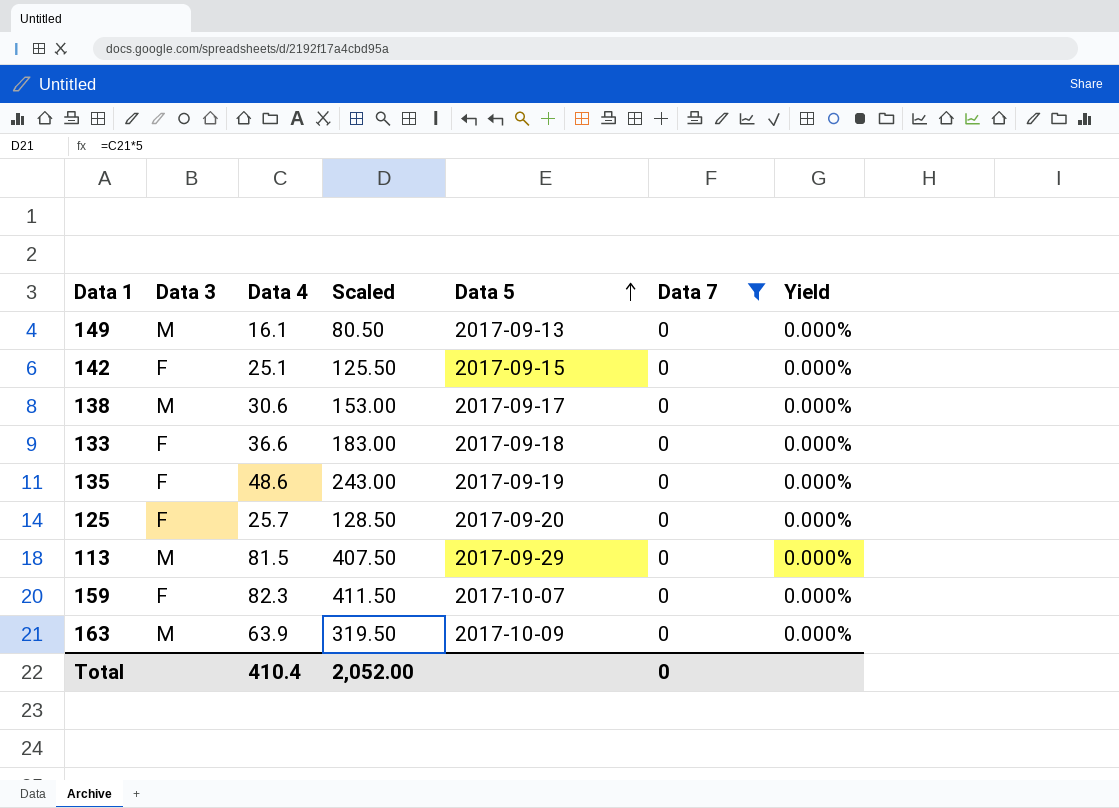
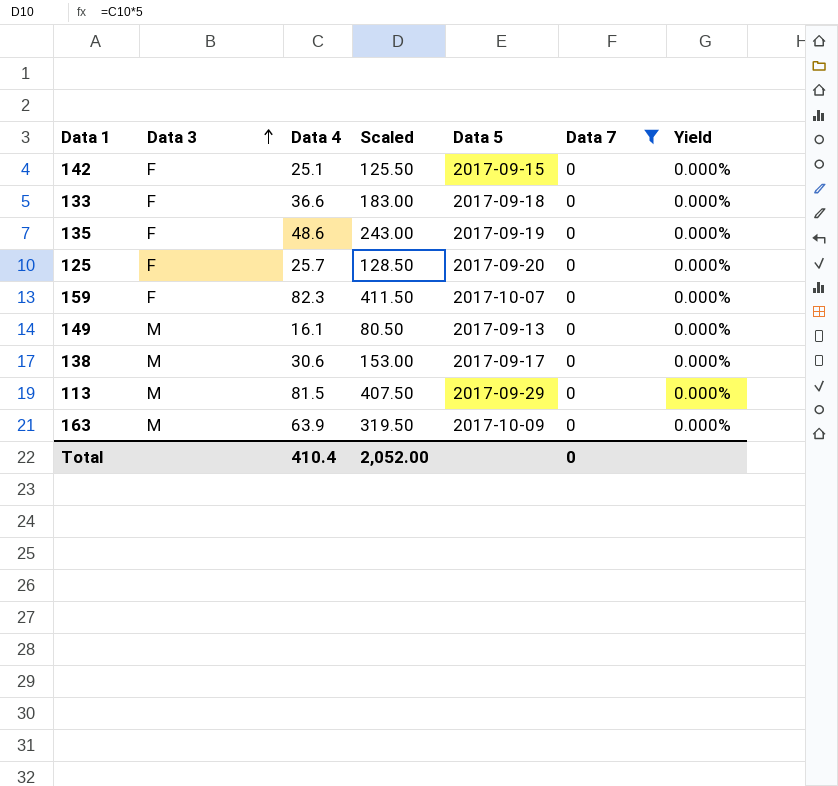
row order: Data 5 ascending -> Data 3 ascending

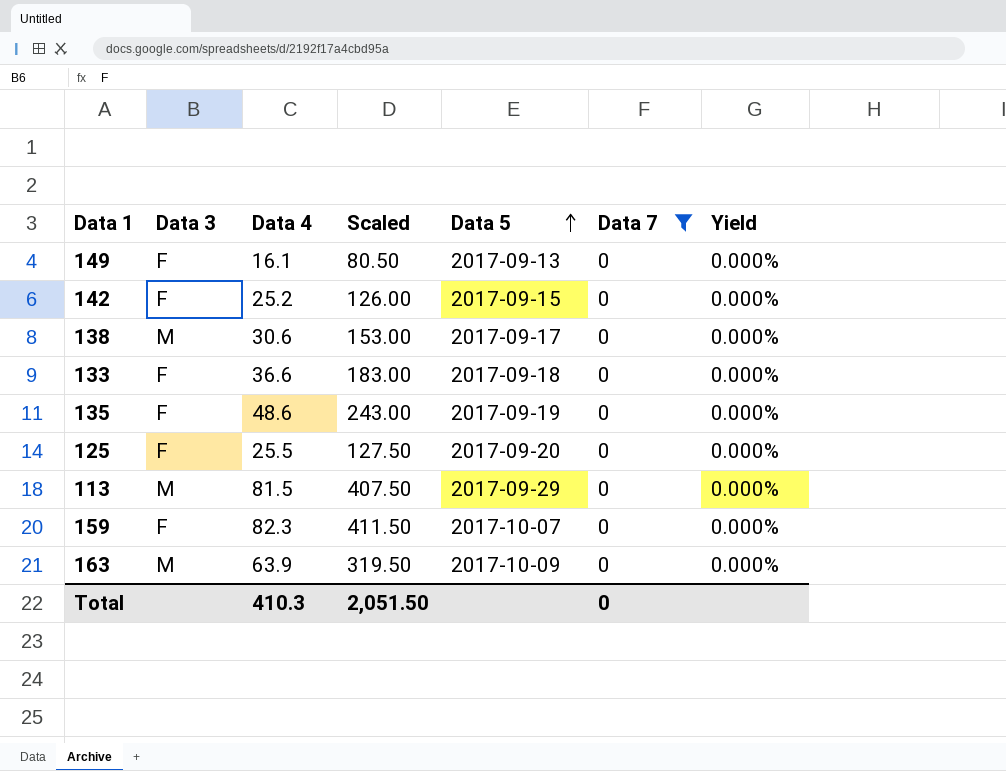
row order: Data 3 ascending -> Data 5 ascending
149 | Data 3: M -> F
142 | Data 4: 25.1 -> 25.2
142 | Scaled: 125.50 -> 126.00
125 | Data 4: 25.7 -> 25.5
125 | Scaled: 128.50 -> 127.50
Total | Data 4: 410.4 -> 410.3
Total | Scaled: 2,052.00 -> 2,051.50

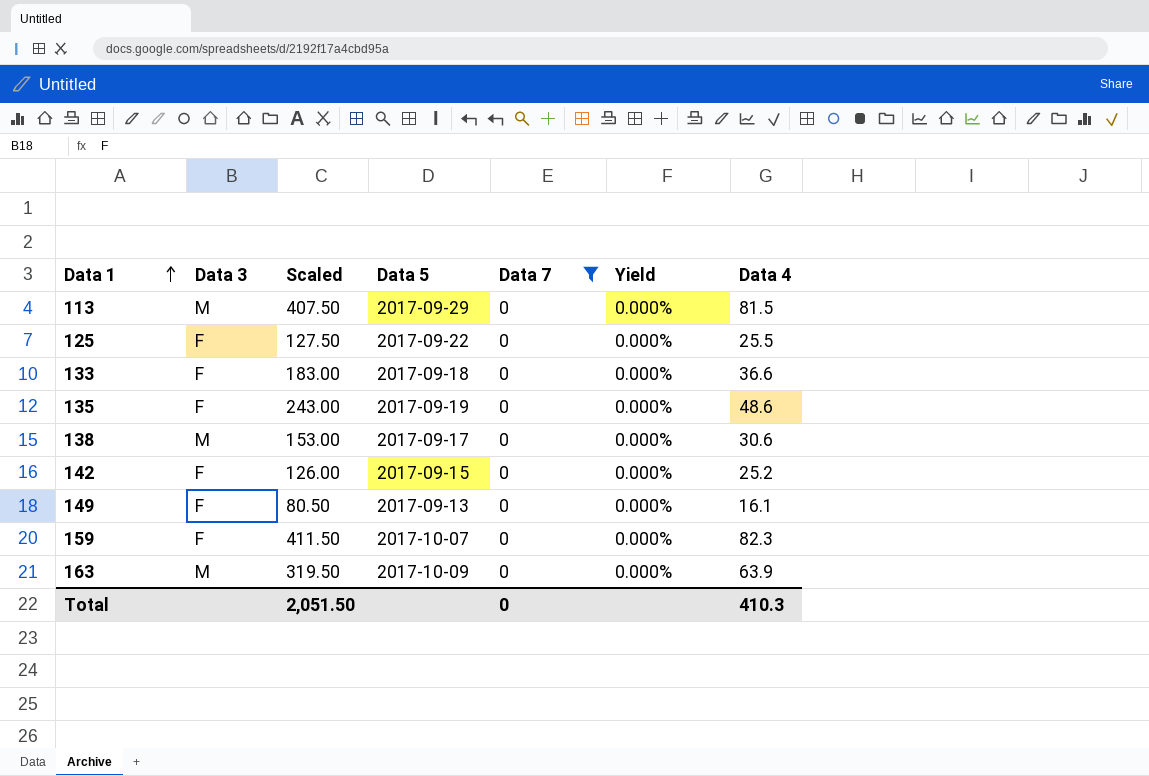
row order: Data 5 ascending -> Data 1 ascending
column Data 4 | position: 3 -> 7
125 | Data 5: 2017-09-20 -> 2017-09-22

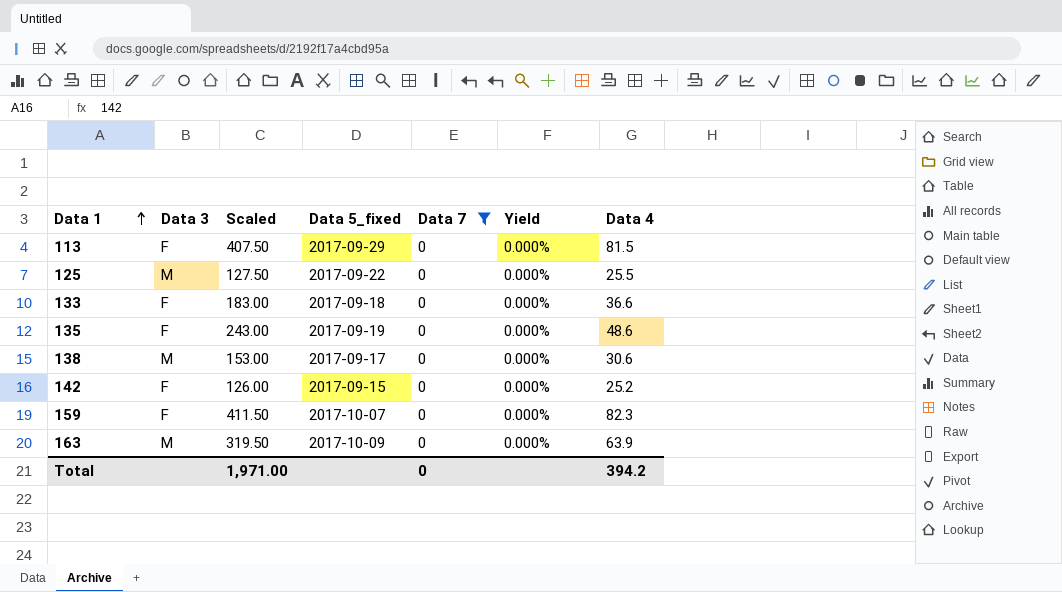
column name: Data 5 -> Data 5_fixed
row 149: F | 80.50 | 2017-09-13 | 0 | 0.000% | 16.1 -> none
113 | Data 3: M -> F
125 | Data 3: F -> M
Total | Scaled: 2,051.50 -> 1,971.00
Total | Data 4: 410.3 -> 394.2

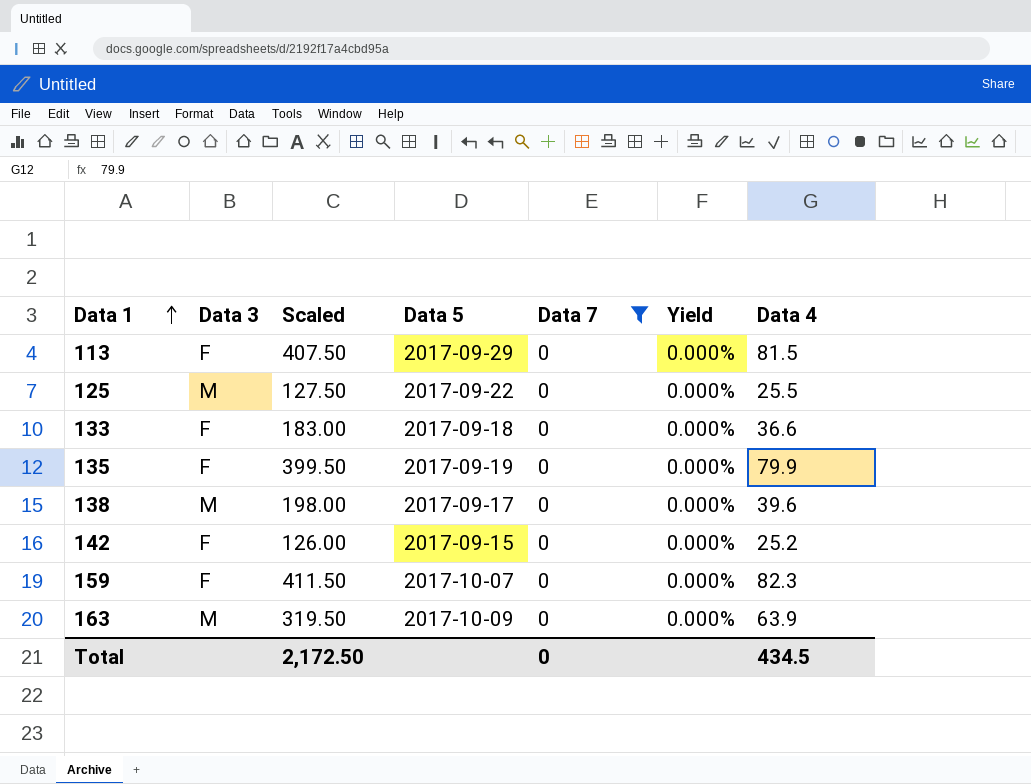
column name: Data 5_fixed -> Data 5
135 | Scaled: 243.00 -> 399.50
135 | Data 4: 48.6 -> 79.9
138 | Scaled: 153.00 -> 198.00
138 | Data 4: 30.6 -> 39.6
Total | Scaled: 1,971.00 -> 2,172.50
Total | Data 4: 394.2 -> 434.5

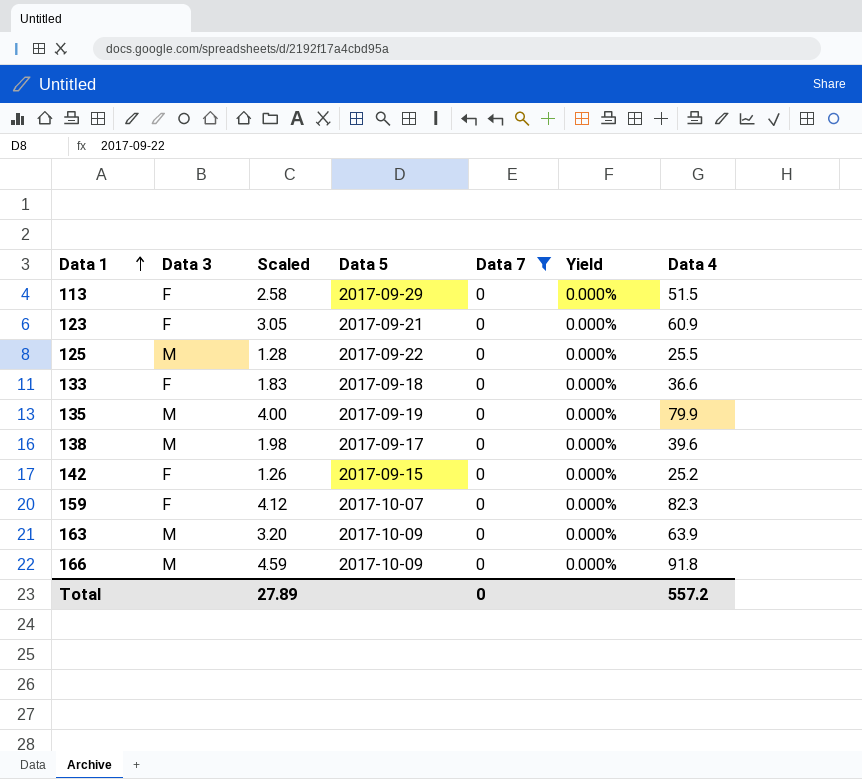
column Scaled | formula: [Data 4] * 5 -> [Data 4] * 0.05
113 | Data 4: 81.5 -> 51.5
row 123: none -> F | 3.05 | 2017-09-21 | 0 | 0.000% | 60.9
135 | Data 3: F -> M
row 166: none -> M | 4.59 | 2017-10-09 | 0 | 0.000% | 91.8
Total | Scaled: 2,172.50 -> 27.89
Total | Data 4: 434.5 -> 557.2

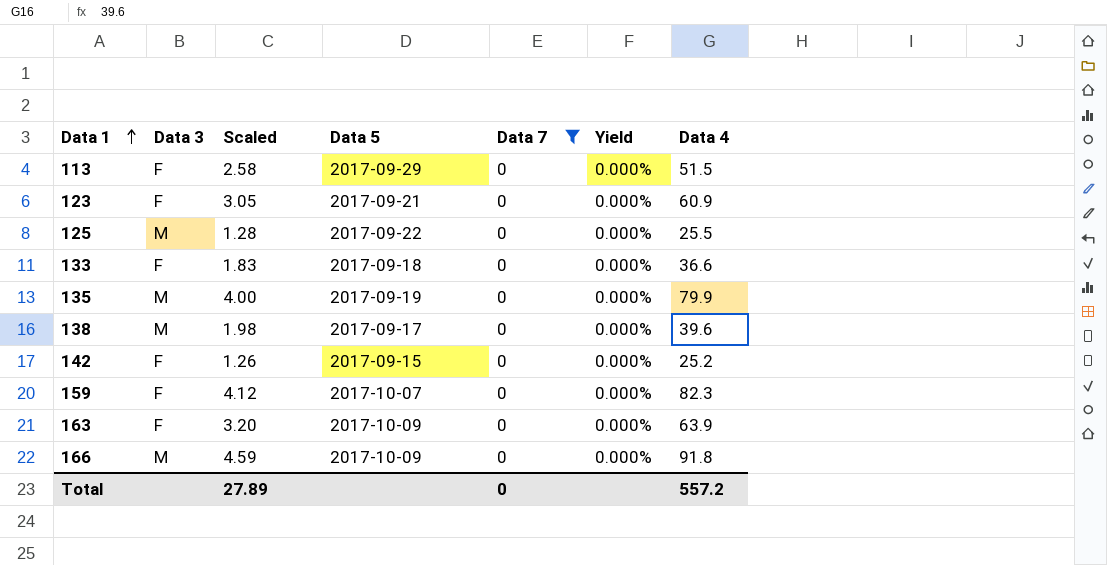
163 | Data 3: M -> F

